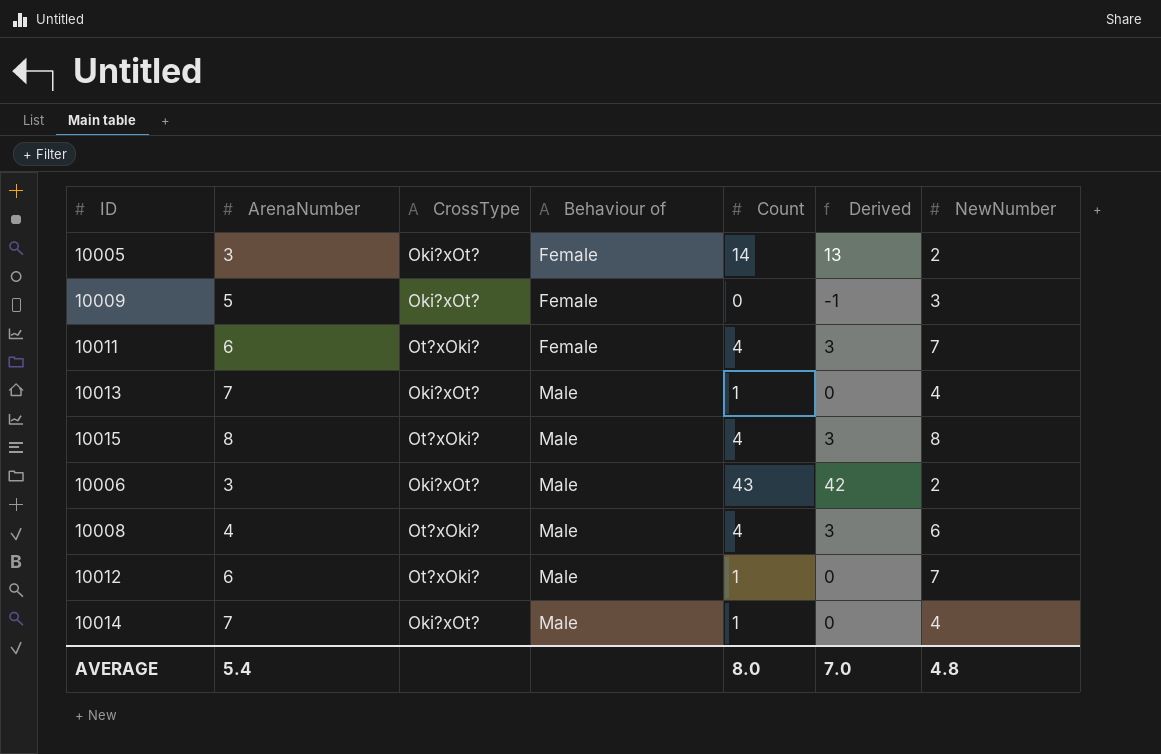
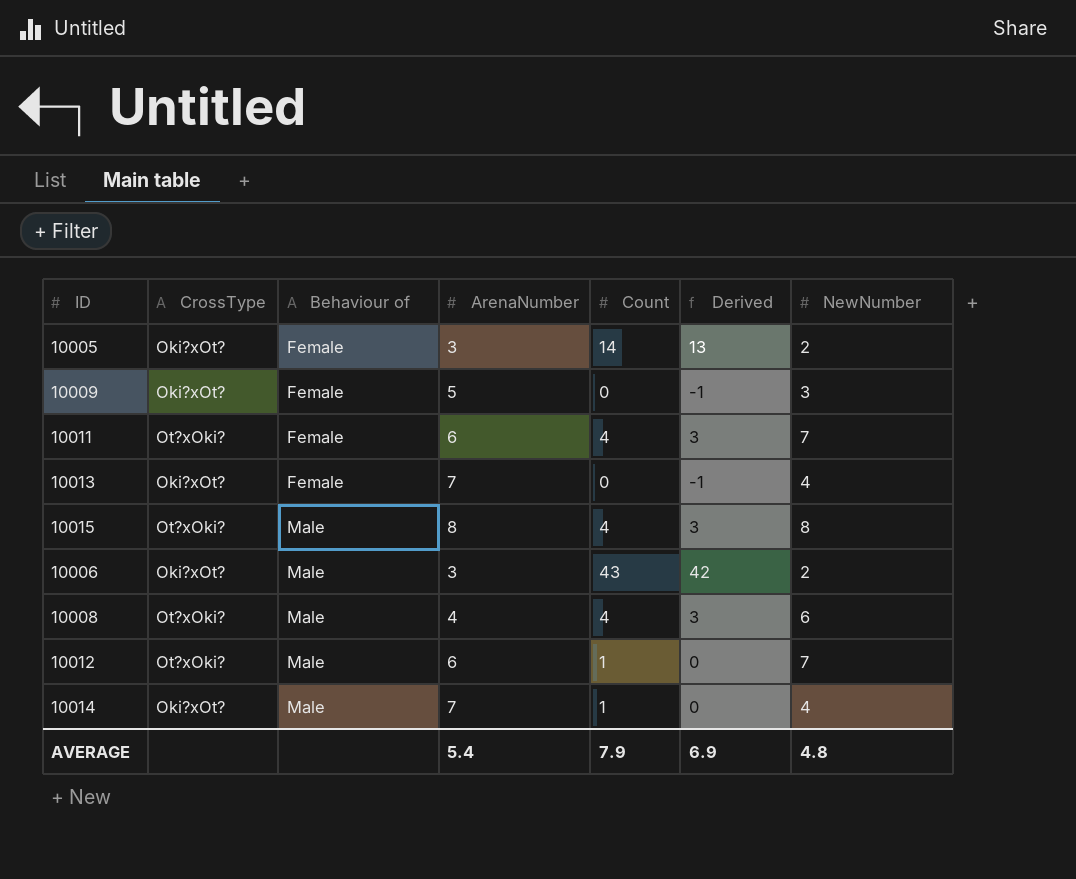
column ArenaNumber | position: 2 -> 4
10013 | Behaviour of: Male -> Female
10013 | Count: 1 -> 0
10013 | Derived: 0 -> -1
AVERAGE | Count: 8.0 -> 7.9
AVERAGE | Derived: 7.0 -> 6.9

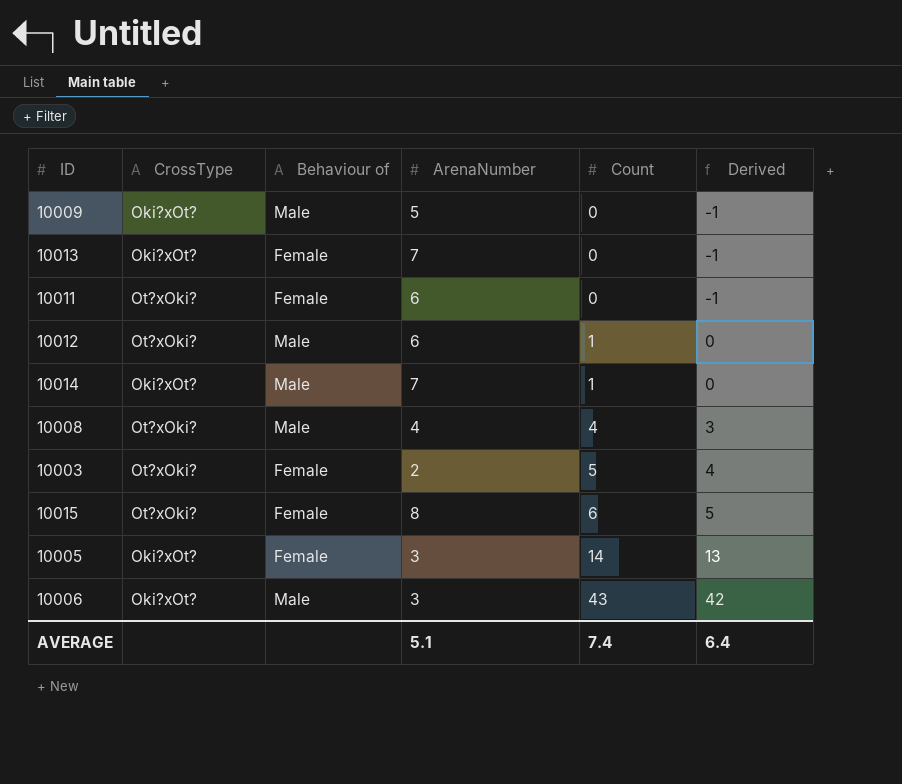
row order: Behaviour of ascending -> Count ascending
column NewNumber | position: 7 -> none
10009 | Behaviour of: Female -> Male
10011 | Count: 4 -> 0
10011 | Derived: 3 -> -1
row 10003: none -> Ot?xOki? | Female | 2 | 5 | 4
10015 | Behaviour of: Male -> Female
10015 | Count: 4 -> 6
10015 | Derived: 3 -> 5
AVERAGE | ArenaNumber: 5.4 -> 5.1
AVERAGE | Count: 7.9 -> 7.4
AVERAGE | Derived: 6.9 -> 6.4

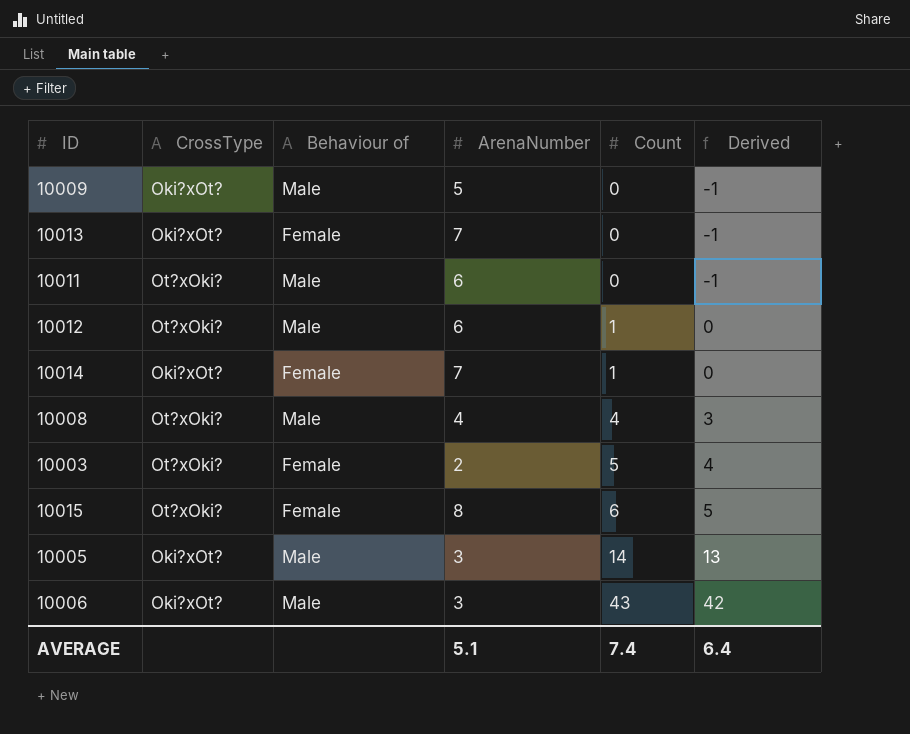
10011 | Behaviour of: Female -> Male
10014 | Behaviour of: Male -> Female
10005 | Behaviour of: Female -> Male

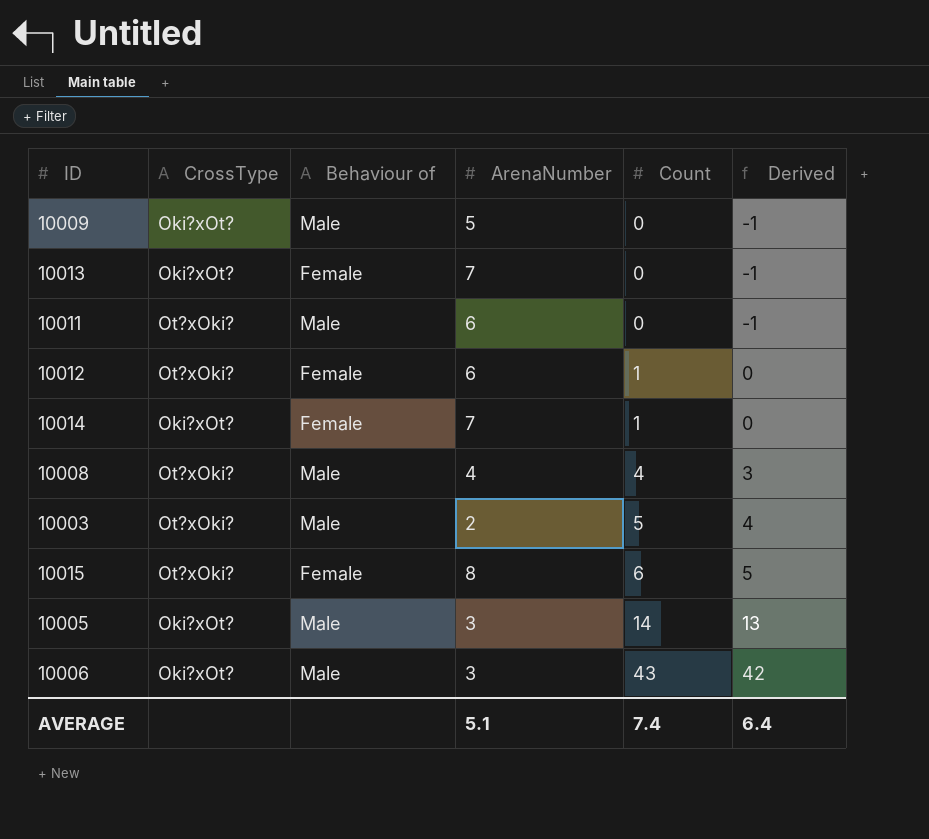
10012 | Behaviour of: Male -> Female
10003 | Behaviour of: Female -> Male

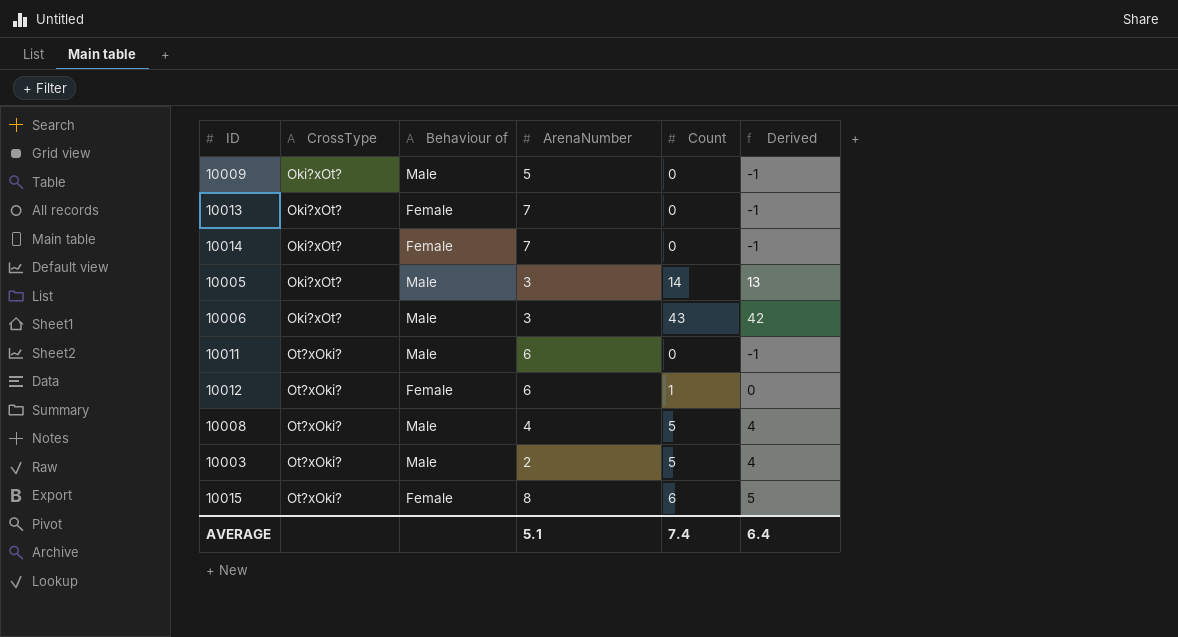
row order: Count ascending -> CrossType ascending
10014 | Count: 1 -> 0
10014 | Derived: 0 -> -1
10008 | Count: 4 -> 5
10008 | Derived: 3 -> 4

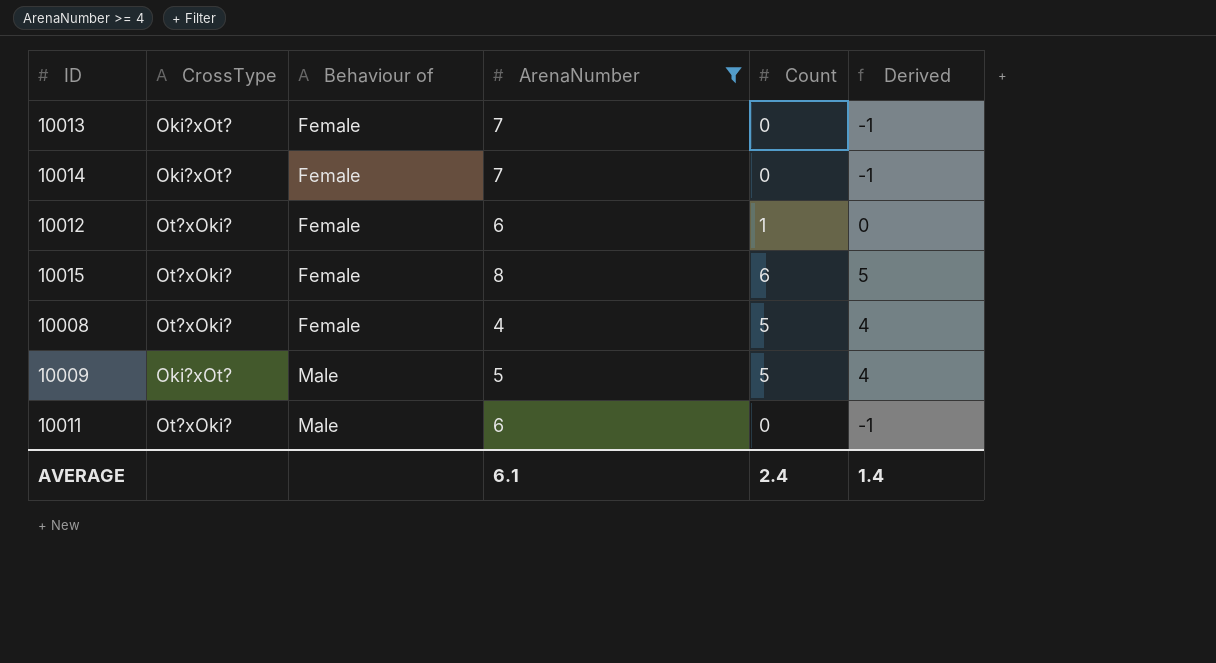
filter: none -> ArenaNumber >= 4
row order: CrossType ascending -> Behaviour of ascending
10008 | Behaviour of: Male -> Female
10009 | Count: 0 -> 5
10009 | Derived: -1 -> 4
AVERAGE | ArenaNumber: 5.1 -> 6.1
AVERAGE | Count: 7.4 -> 2.4
AVERAGE | Derived: 6.4 -> 1.4

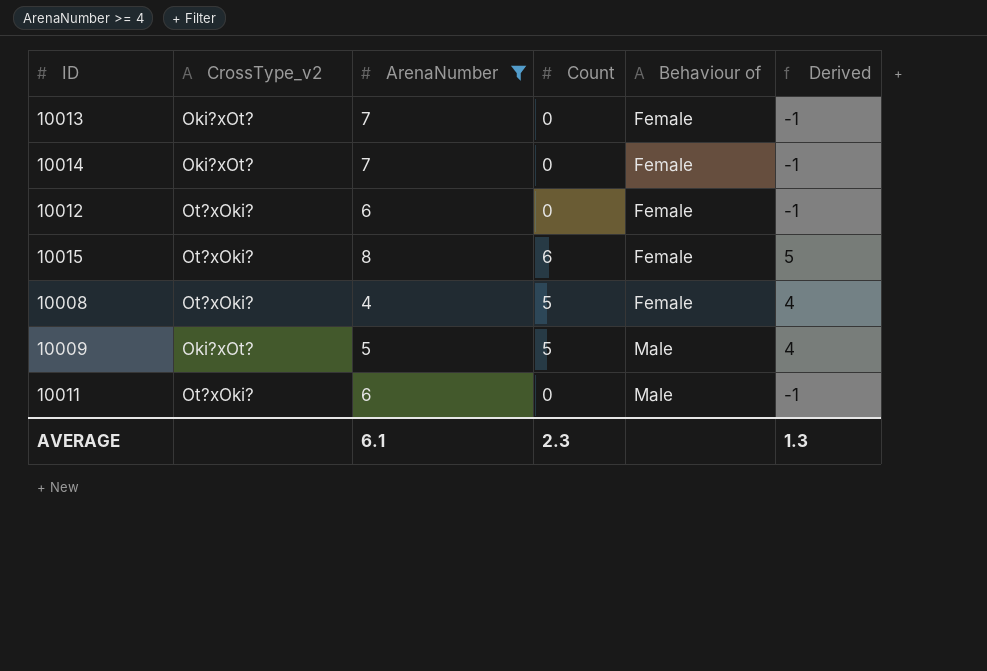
column name: CrossType -> CrossType_v2
column Behaviour of | position: 3 -> 5
10012 | Count: 1 -> 0
10012 | Derived: 0 -> -1
AVERAGE | Count: 2.4 -> 2.3
AVERAGE | Derived: 1.4 -> 1.3

